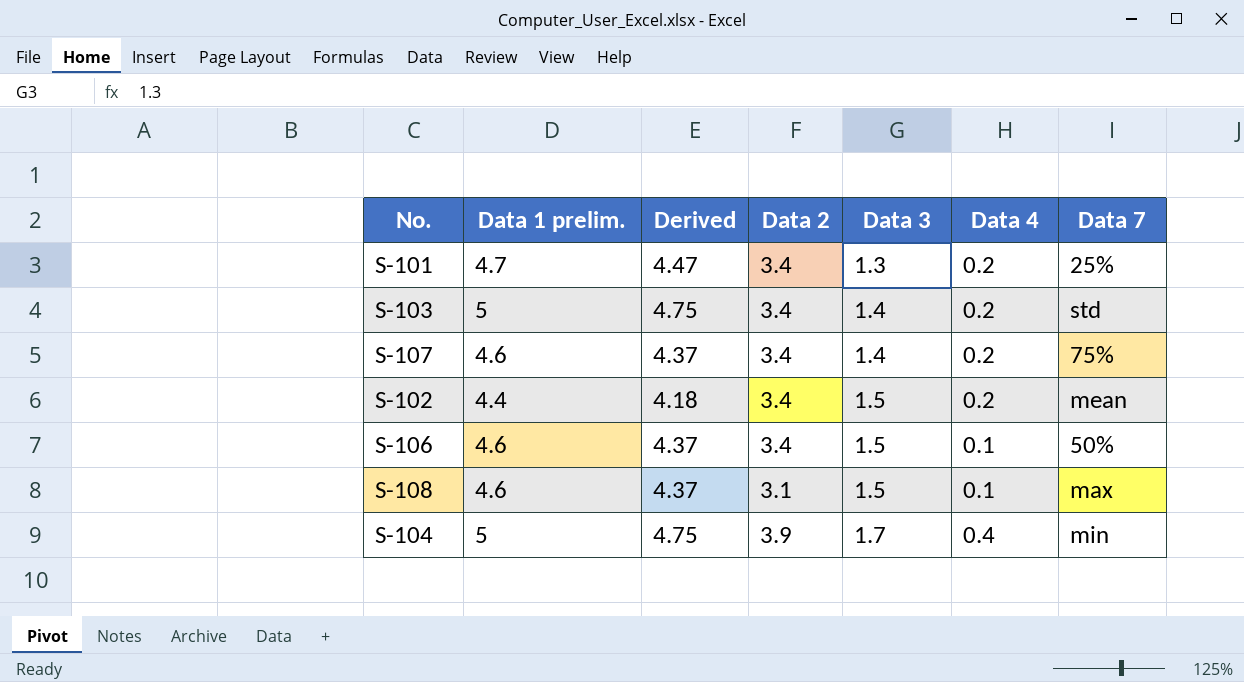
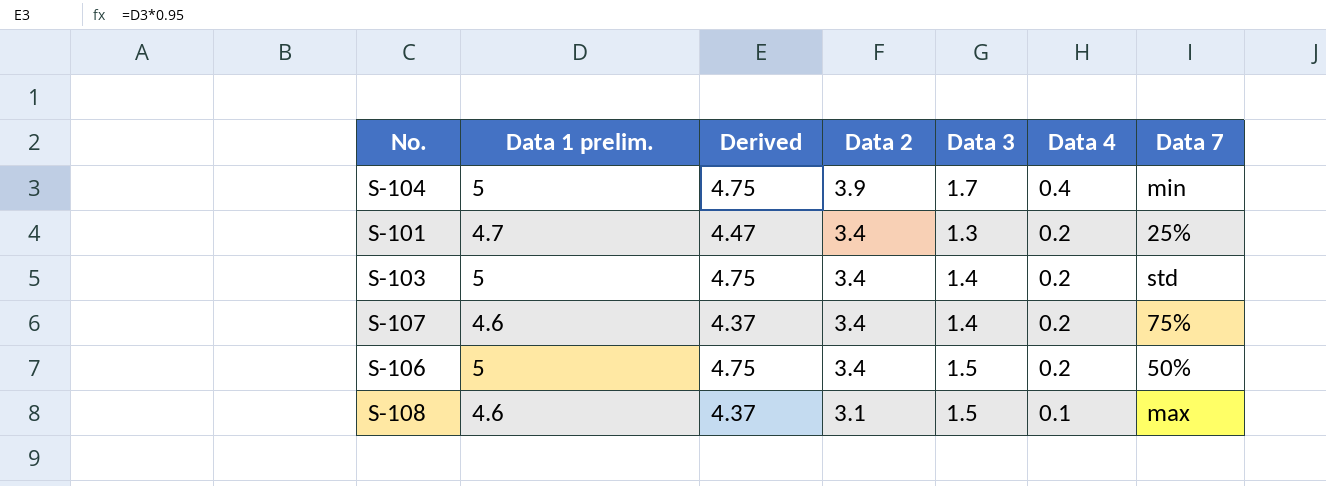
row order: Data 3 ascending -> Data 2 descending
row S-102: 4.4 | 4.18 | 3.4 | 1.5 | 0.2 | mean -> none
S-106 | Data 1 prelim.: 4.6 -> 5
S-106 | Derived: 4.37 -> 4.75
S-106 | Data 4: 0.1 -> 0.2

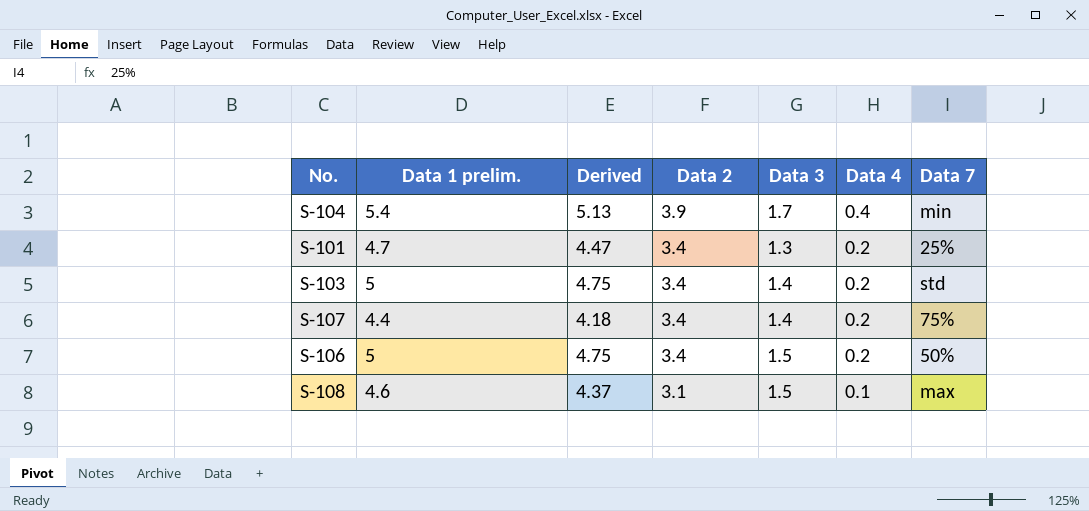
S-104 | Data 1 prelim.: 5 -> 5.4
S-104 | Derived: 4.75 -> 5.13
S-107 | Data 1 prelim.: 4.6 -> 4.4
S-107 | Derived: 4.37 -> 4.18

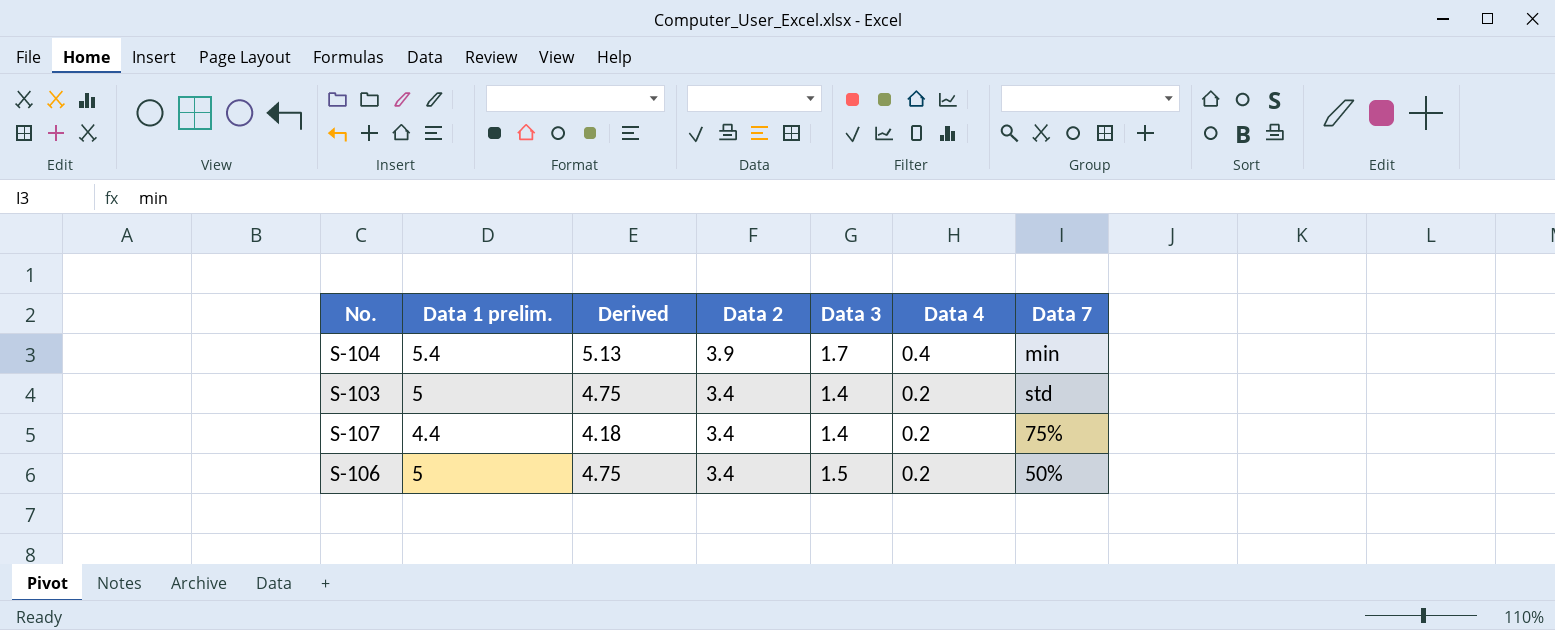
row S-101: 4.7 | 4.47 | 3.4 | 1.3 | 0.2 | 25% -> none
row S-108: 4.6 | 4.37 | 3.1 | 1.5 | 0.1 | max -> none

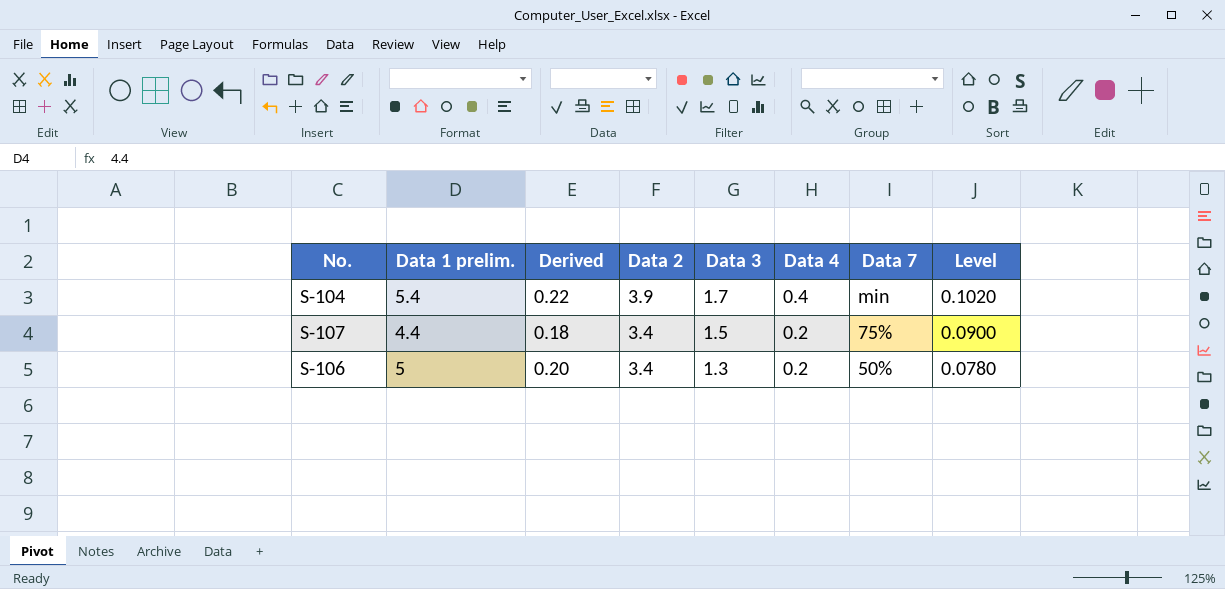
column Derived | formula: [Data 1 prelim.] * 0.95 -> [Data 1 prelim.] * 0.04
column Level | formula: none -> [Data 3] * 0.06
row S-103: 5 | 4.75 | 3.4 | 1.4 | 0.2 | std -> none
S-107 | Data 3: 1.4 -> 1.5
S-106 | Data 3: 1.5 -> 1.3

